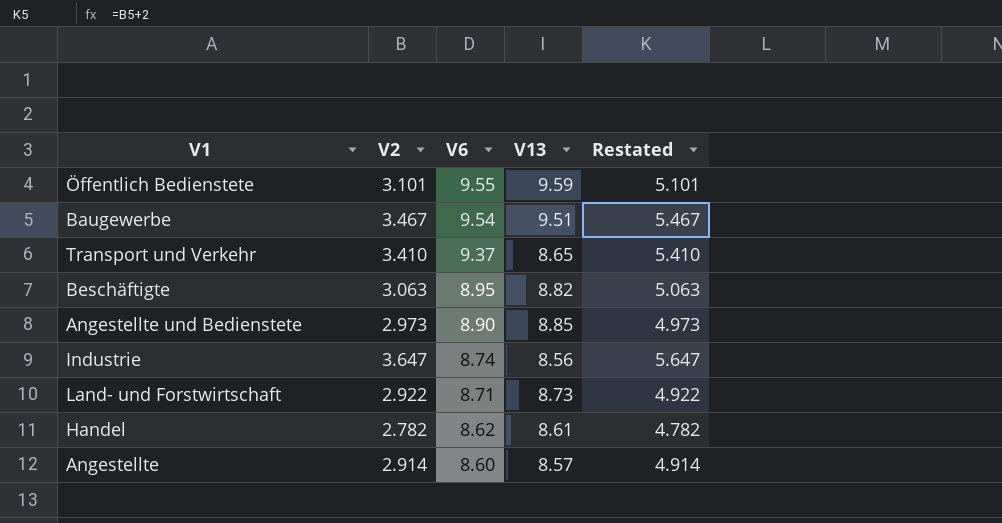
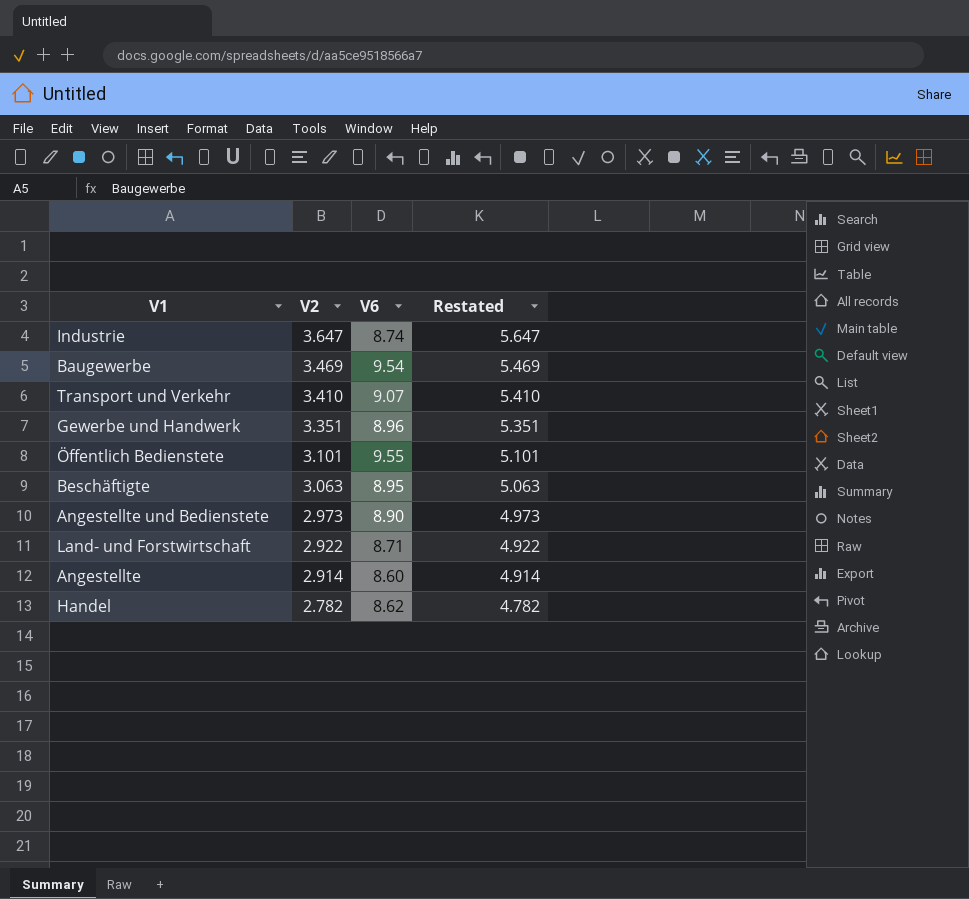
row order: V6 descending -> V2 descending
column V13 | position: 4 -> none
Baugewerbe | V2: 3.467 -> 3.469
Baugewerbe | Restated: 5.467 -> 5.469
Transport und Verkehr | V6: 9.37 -> 9.07
row Gewerbe und Handwerk: none -> 3.351 | 8.96 | 5.351

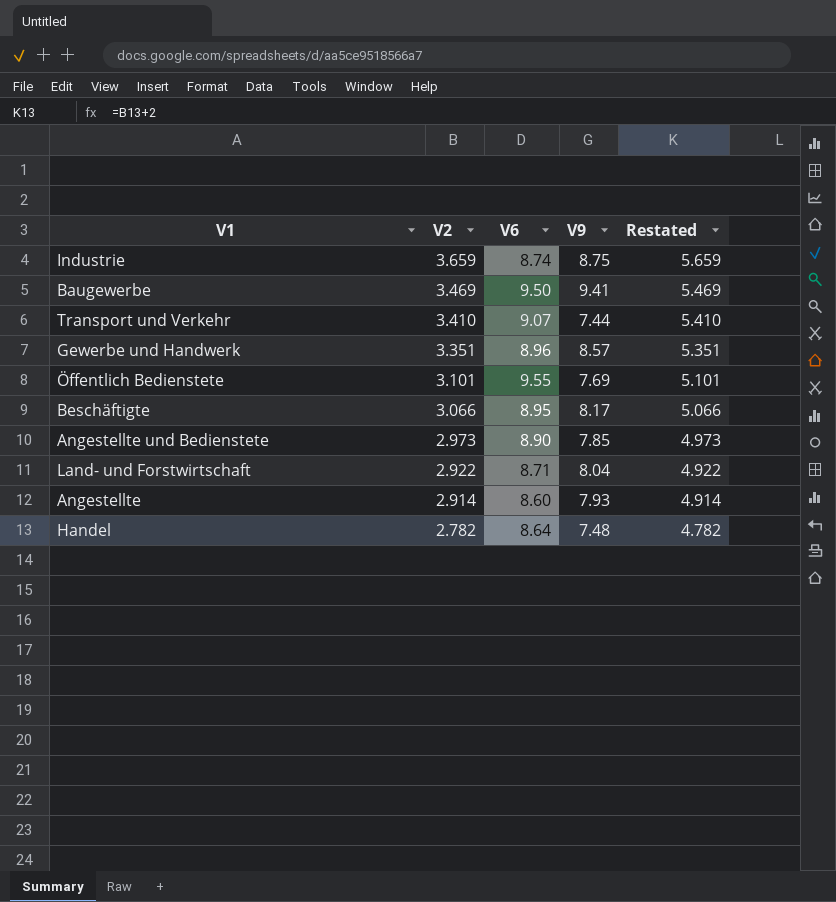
column V9 | position: none -> 4
Industrie | V2: 3.647 -> 3.659
Industrie | Restated: 5.647 -> 5.659
Baugewerbe | V6: 9.54 -> 9.50
Beschäftigte | V2: 3.063 -> 3.066
Beschäftigte | Restated: 5.063 -> 5.066
Handel | V6: 8.62 -> 8.64

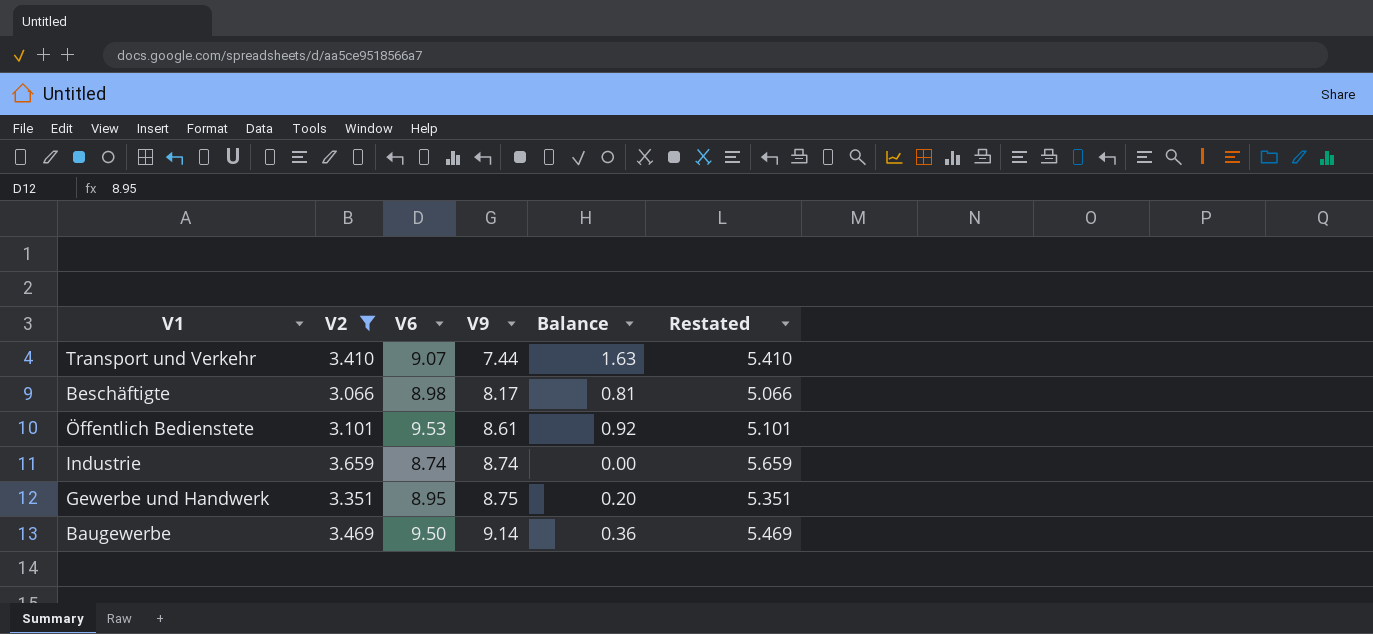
filter: none -> V2 >= 3.066
row order: V2 descending -> V9 ascending
column Balance | formula: none -> [V6] - [V9]
Beschäftigte | V6: 8.95 -> 8.98
Öffentlich Bedienstete | V6: 9.55 -> 9.53
Öffentlich Bedienstete | V9: 7.69 -> 8.61
Industrie | V9: 8.75 -> 8.74
Gewerbe und Handwerk | V6: 8.96 -> 8.95
Gewerbe und Handwerk | V9: 8.57 -> 8.75
Baugewerbe | V9: 9.41 -> 9.14

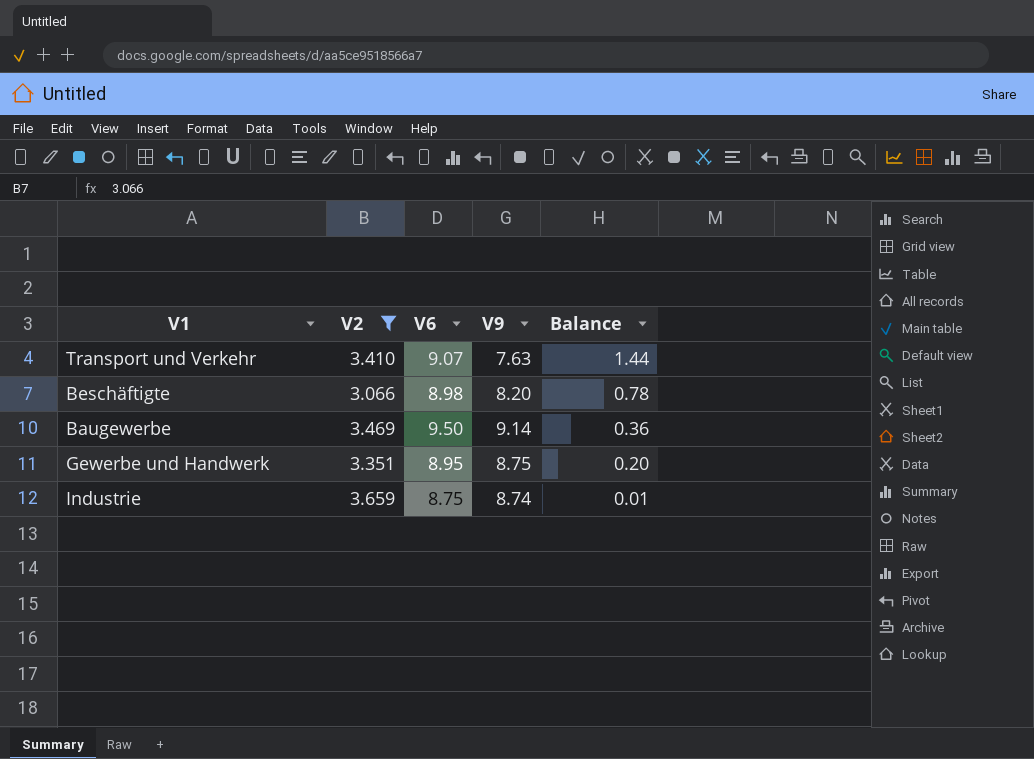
row order: V9 ascending -> Balance descending
column Restated | formula: [V2] + 2 -> none
row Öffentlich Bedienstete: 3.101 | 9.53 | 8.61 | 0.92 | 5.101 -> none
Transport und Verkehr | V9: 7.44 -> 7.63
Transport und Verkehr | Balance: 1.63 -> 1.44
Beschäftigte | V9: 8.17 -> 8.20
Beschäftigte | Balance: 0.81 -> 0.78
Industrie | V6: 8.74 -> 8.75
Industrie | Balance: 0.00 -> 0.01

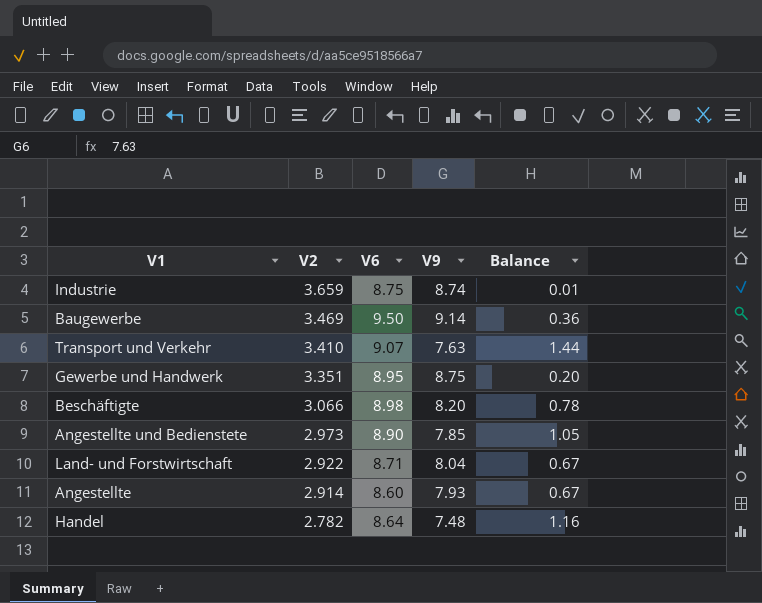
filter: V2 >= 3.066 -> none
row order: Balance descending -> V2 descending

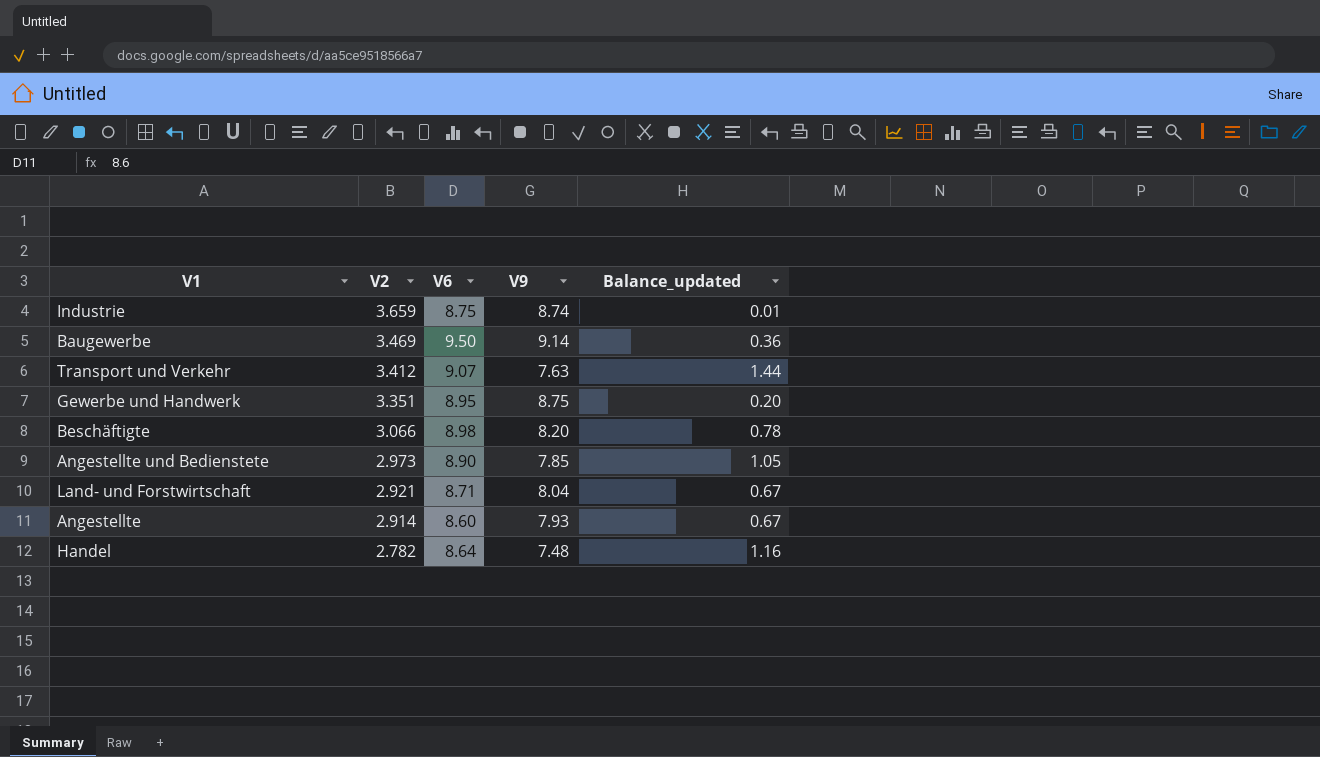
column name: Balance -> Balance_updated
Transport und Verkehr | V2: 3.410 -> 3.412
Land- und Forstwirtschaft | V2: 2.922 -> 2.921

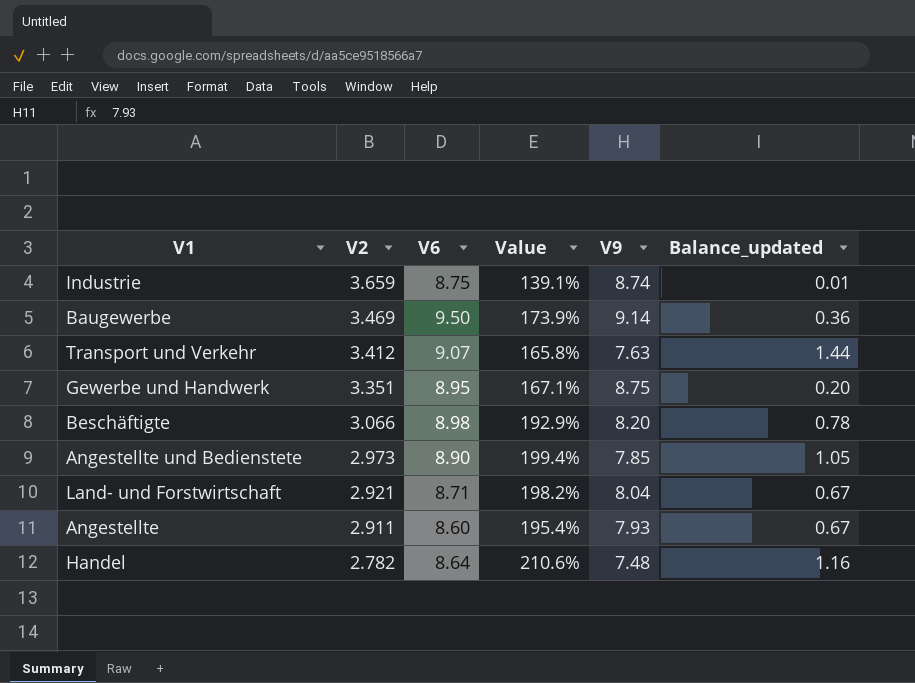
column Value | formula: none -> ([V6] - [V2]) / [V2]
Angestellte | V2: 2.914 -> 2.911

